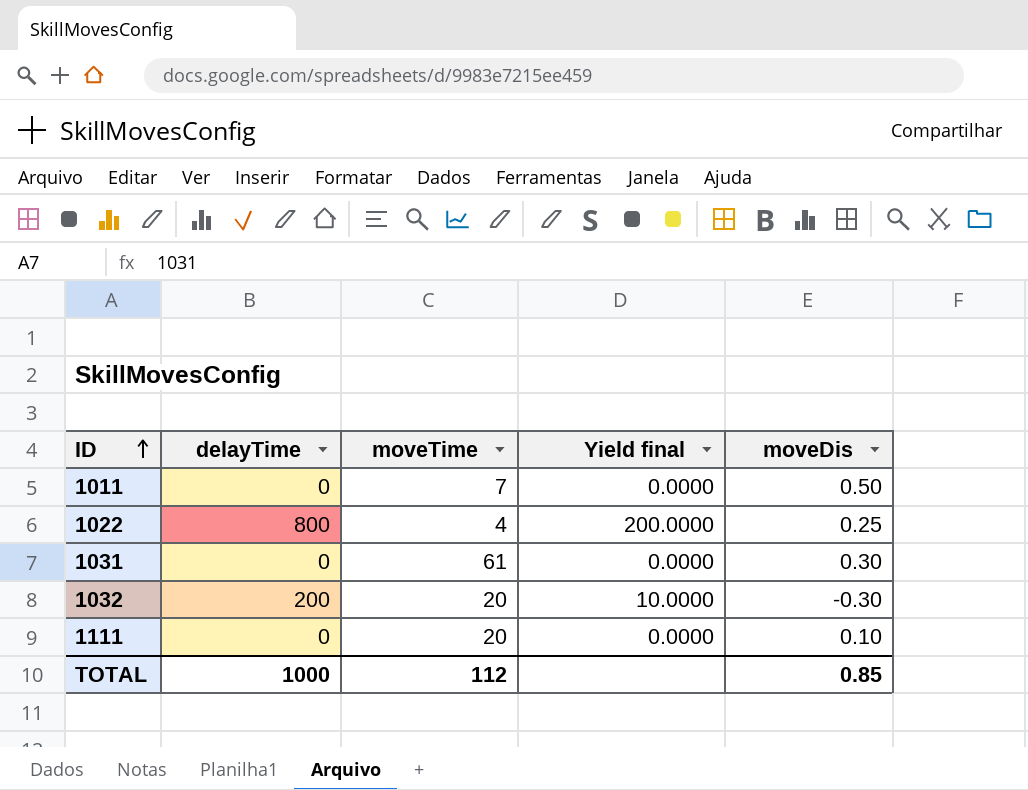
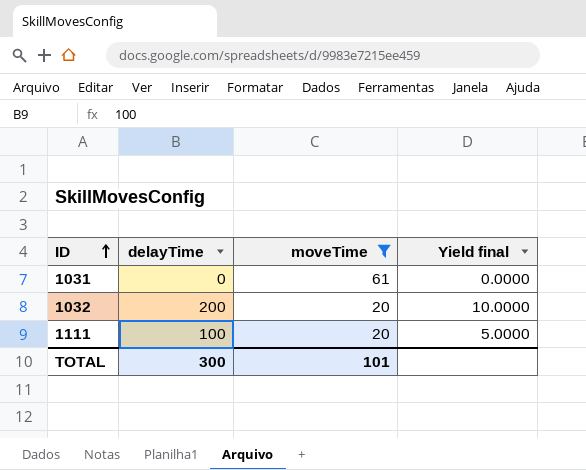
filter: none -> moveTime >= 20
column moveDis | position: 5 -> none
1111 | delayTime: 0 -> 100
1111 | Yield final: 0.0000 -> 5.0000
TOTAL | delayTime: 1000 -> 300
TOTAL | moveTime: 112 -> 101

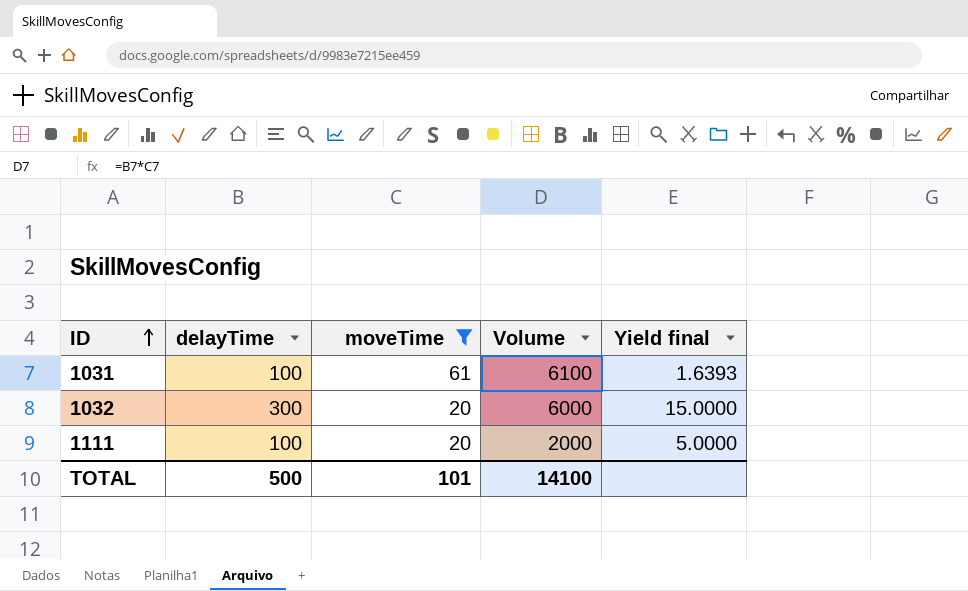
column Volume | formula: none -> [delayTime] * [moveTime]
1031 | delayTime: 0 -> 100
1031 | Yield final: 0.0000 -> 1.6393
1032 | delayTime: 200 -> 300
1032 | Yield final: 10.0000 -> 15.0000
TOTAL | delayTime: 300 -> 500

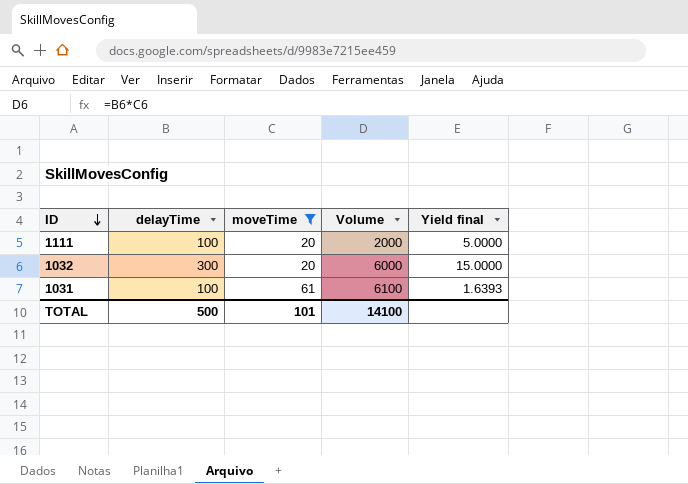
row order: ID ascending -> ID descending

